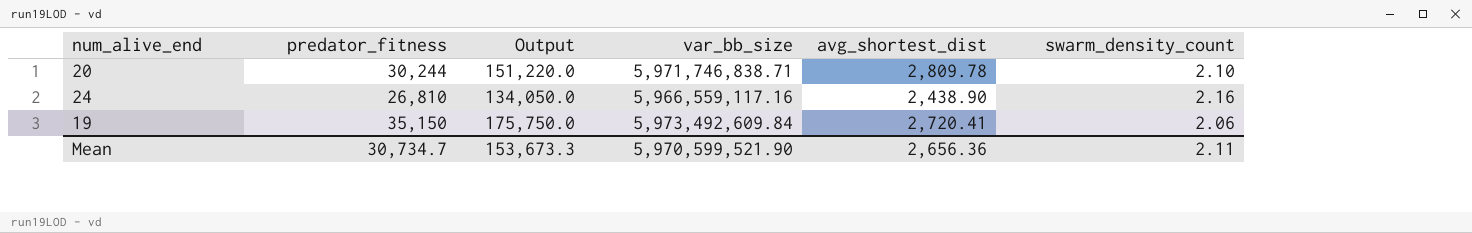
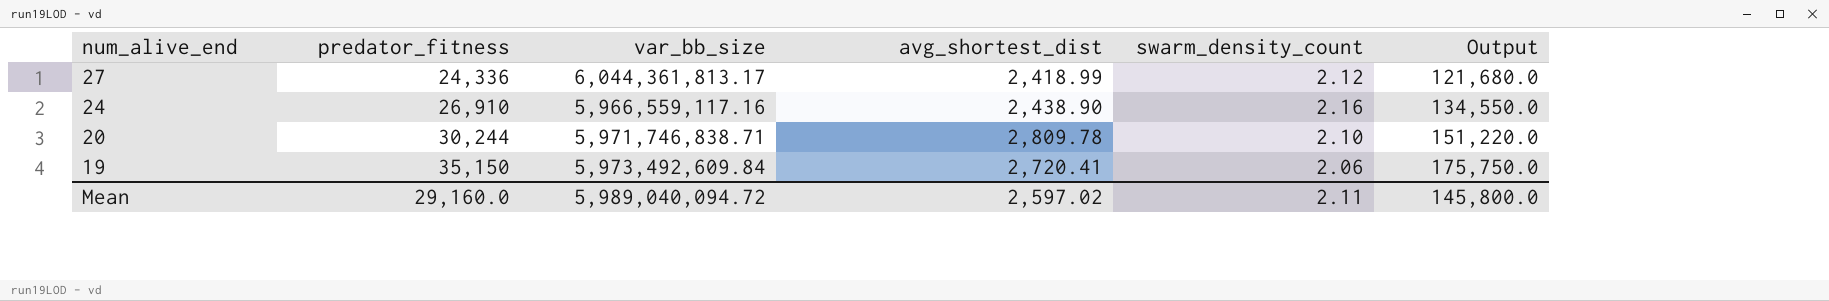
row order: none -> num_alive_end descending
column Output | position: 3 -> 6
row 27: none -> 24,336 | 6,044,361,813.17 | 2,418.99 | 2.12 | 121,680.0
24 | predator_fitness: 26,810 -> 26,910
24 | Output: 134,050.0 -> 134,550.0
Mean | predator_fitness: 30,734.7 -> 29,160.0
Mean | var_bb_size: 5,970,599,521.90 -> 5,989,040,094.72
Mean | avg_shortest_dist: 2,656.36 -> 2,597.02
Mean | Output: 153,673.3 -> 145,800.0

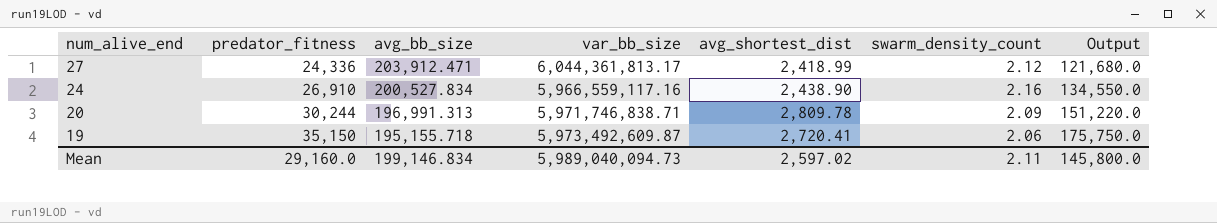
column avg_bb_size | position: none -> 3
20 | swarm_density_count: 2.10 -> 2.09
19 | var_bb_size: 5,973,492,609.84 -> 5,973,492,609.87
Mean | var_bb_size: 5,989,040,094.72 -> 5,989,040,094.73

